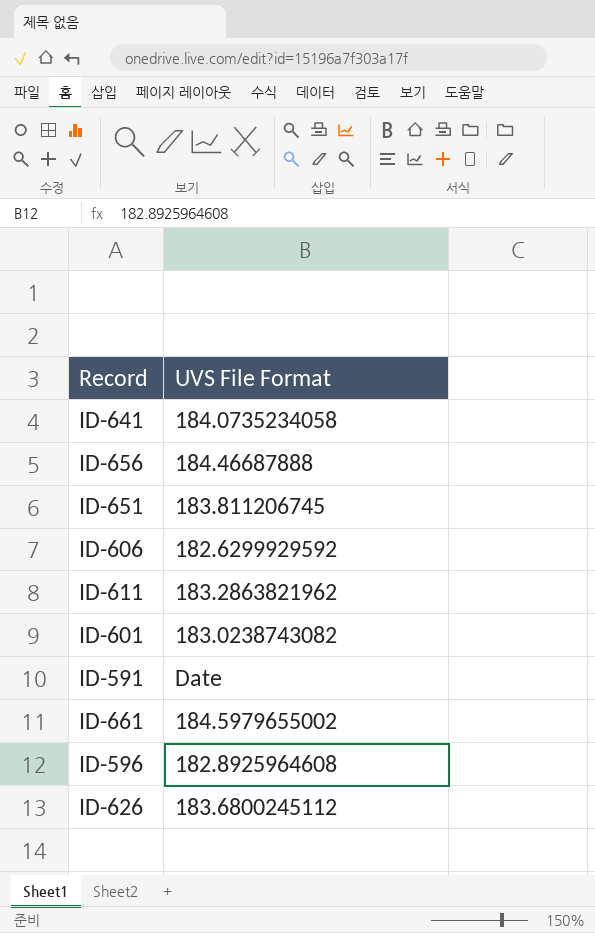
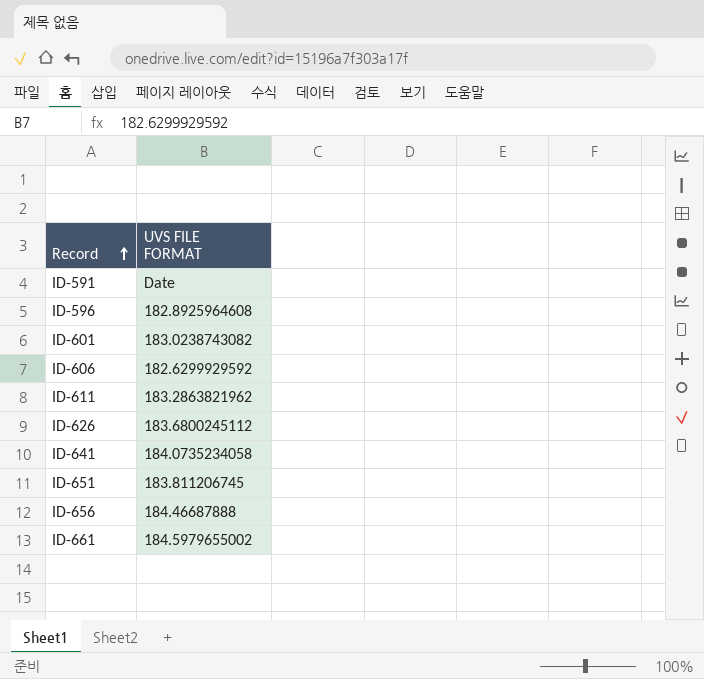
row order: none -> Record ascending
column name: UVS File Format -> UVS FILE FORMAT

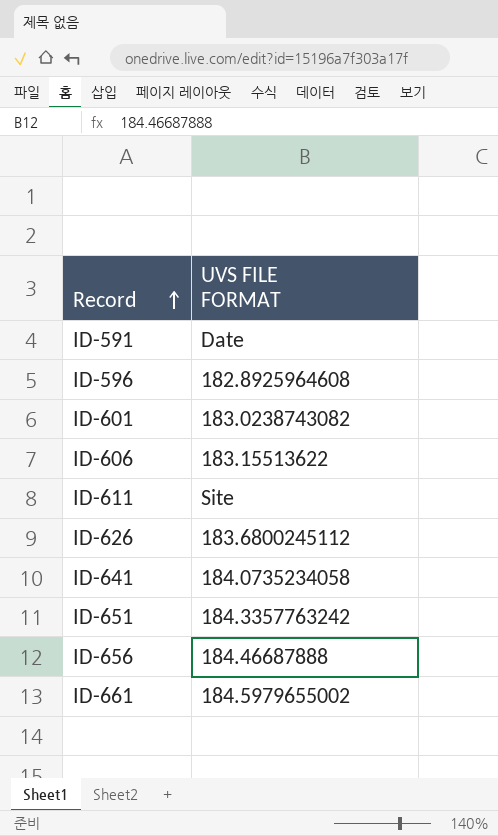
ID-606 | UVS FILE FORMAT: 182.6299929592 -> 183.15513622
ID-611 | UVS FILE FORMAT: 183.2863821962 -> Site
ID-651 | UVS FILE FORMAT: 183.811206745 -> 184.3357763242

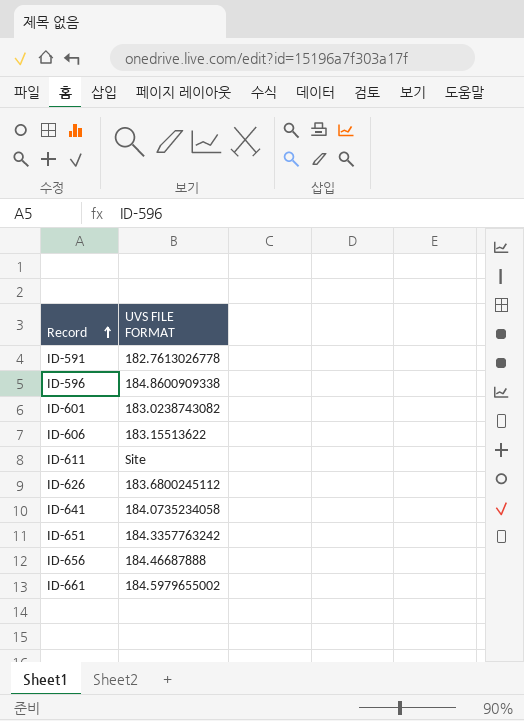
ID-591 | UVS FILE FORMAT: Date -> 182.7613026778
ID-596 | UVS FILE FORMAT: 182.8925964608 -> 184.8600909338

